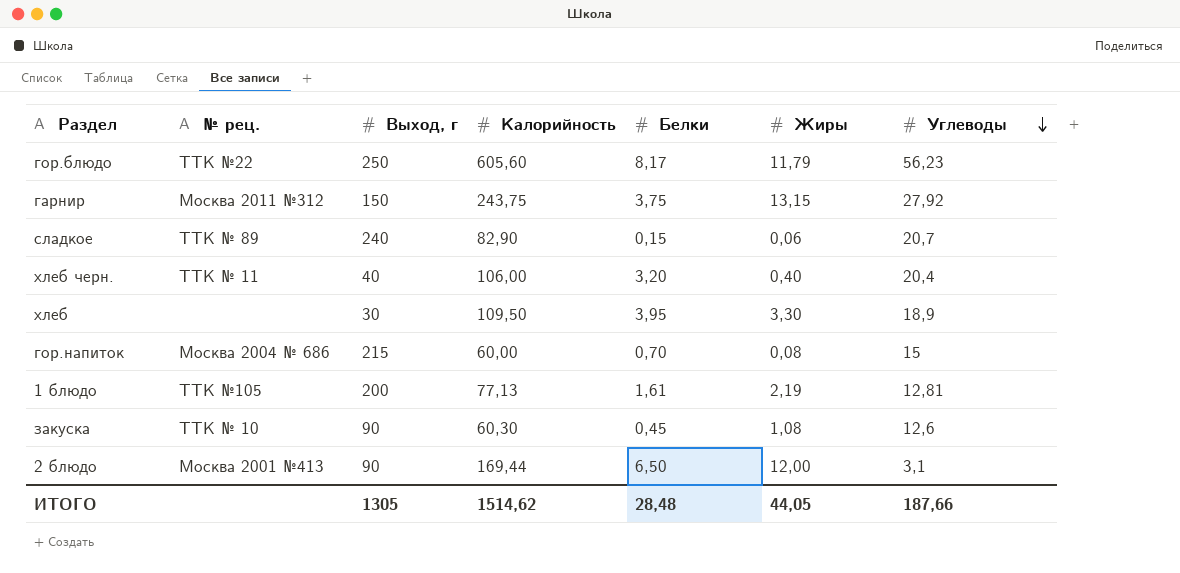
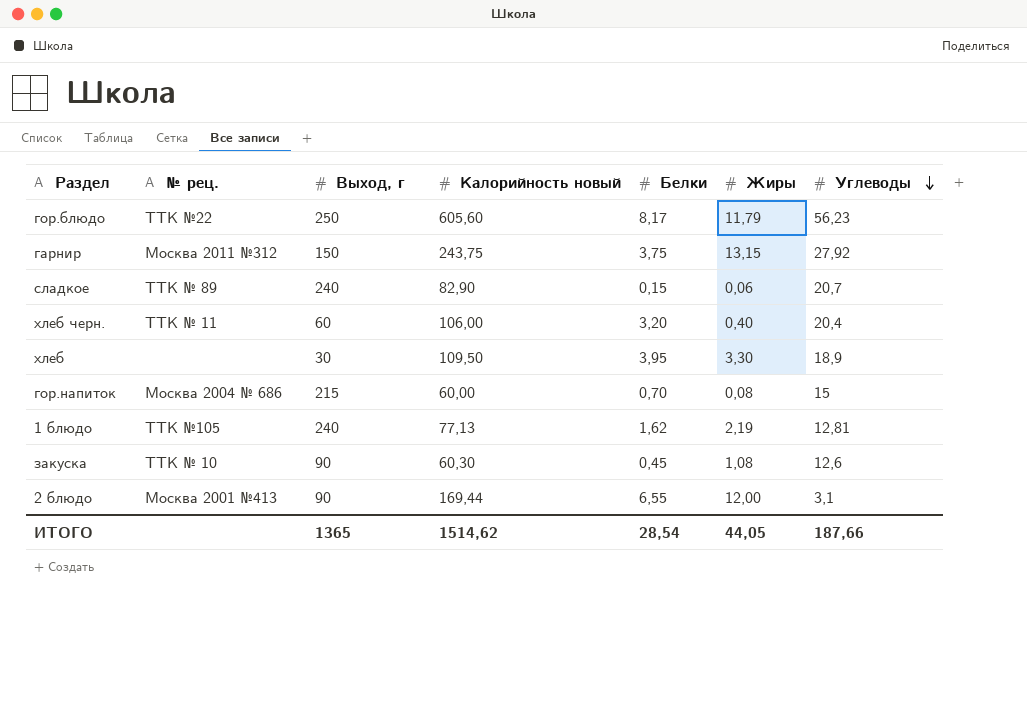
column name: Калорийность -> Калорийность новый
хлеб черн. | Выход, г: 40 -> 60
1 блюдо | Выход, г: 200 -> 240
1 блюдо | Белки: 1,61 -> 1,62
2 блюдо | Белки: 6,50 -> 6,55
ИТОГО | Выход, г: 1305 -> 1365
ИТОГО | Белки: 28,48 -> 28,54

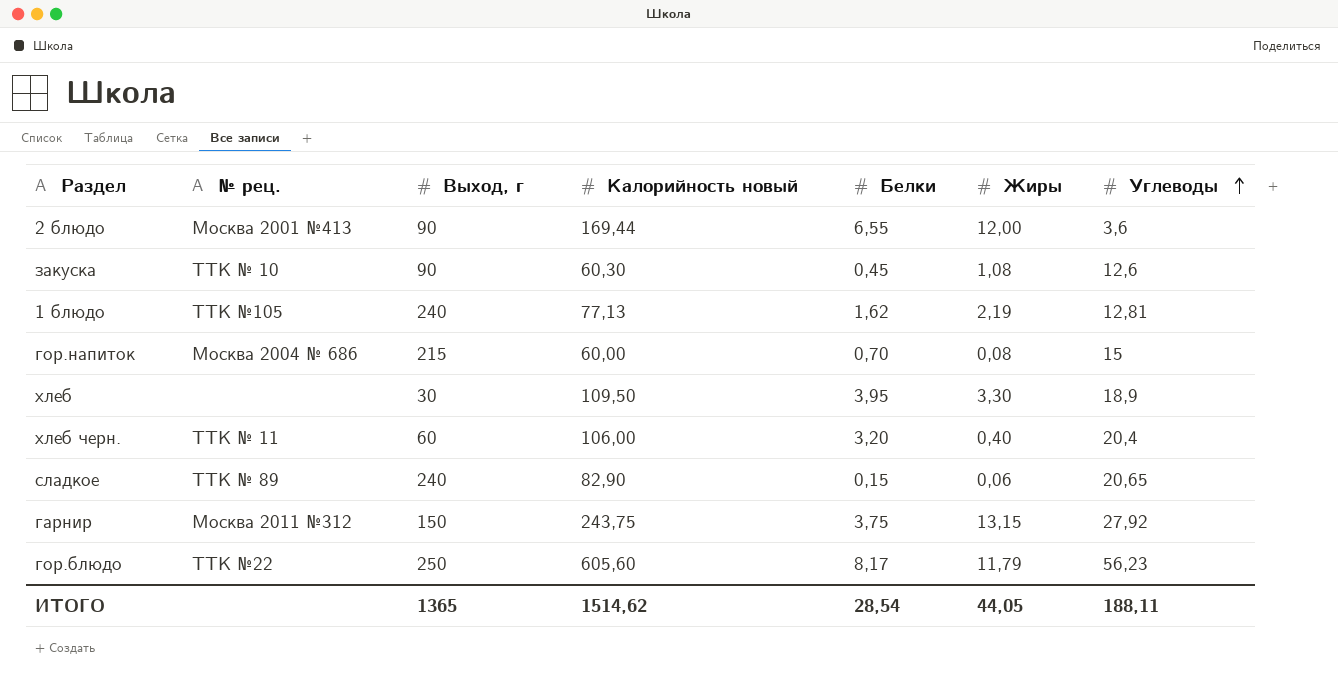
row order: Углеводы descending -> Углеводы ascending
2 блюдо | Углеводы: 3,1 -> 3,6
сладкое | Углеводы: 20,7 -> 20,65
ИТОГО | Углеводы: 187,66 -> 188,11

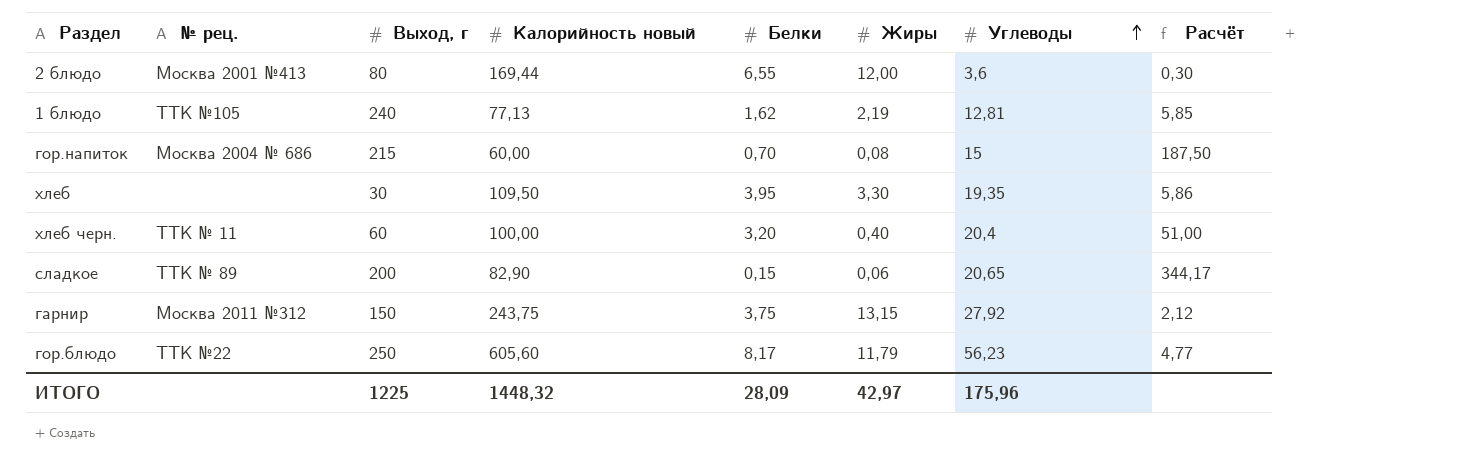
column Расчёт | formula: none -> [Углеводы] / [Жиры]
row закуска: ТТК № 10 | 90 | 60,30 | 0,45 | 1,08 | 12,6 -> none
2 блюдо | Выход, г: 90 -> 80
хлеб | Углеводы: 18,9 -> 19,35
хлеб черн. | Калорийность новый: 106,00 -> 100,00
сладкое | Выход, г: 240 -> 200
ИТОГО | Выход, г: 1365 -> 1225
ИТОГО | Калорийность новый: 1514,62 -> 1448,32
ИТОГО | Белки: 28,54 -> 28,09
ИТОГО | Жиры: 44,05 -> 42,97
ИТОГО | Углеводы: 188,11 -> 175,96

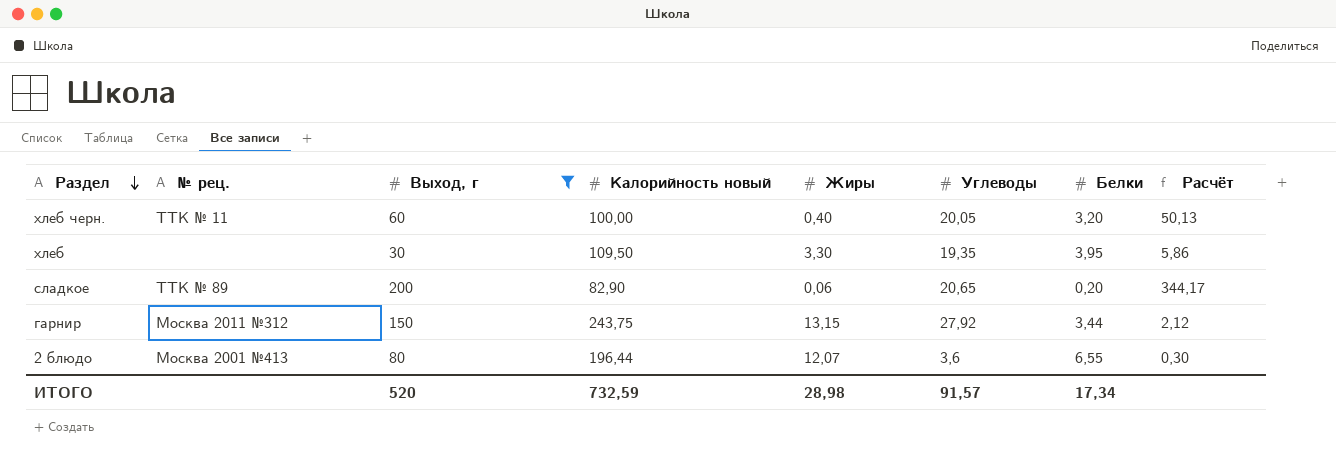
filter: none -> Выход, г <= 200
row order: Углеводы ascending -> Раздел descending
column Белки | position: 5 -> 7
хлеб черн. | Углеводы: 20,4 -> 20,05
хлеб черн. | Расчёт: 51,00 -> 50,13
сладкое | Белки: 0,15 -> 0,20
гарнир | Белки: 3,75 -> 3,44
2 блюдо | Калорийность новый: 169,44 -> 196,44
2 блюдо | Жиры: 12,00 -> 12,07
ИТОГО | Выход, г: 1225 -> 520
ИТОГО | Калорийность новый: 1448,32 -> 732,59
ИТОГО | Жиры: 42,97 -> 28,98
ИТОГО | Углеводы: 175,96 -> 91,57
ИТОГО | Белки: 28,09 -> 17,34

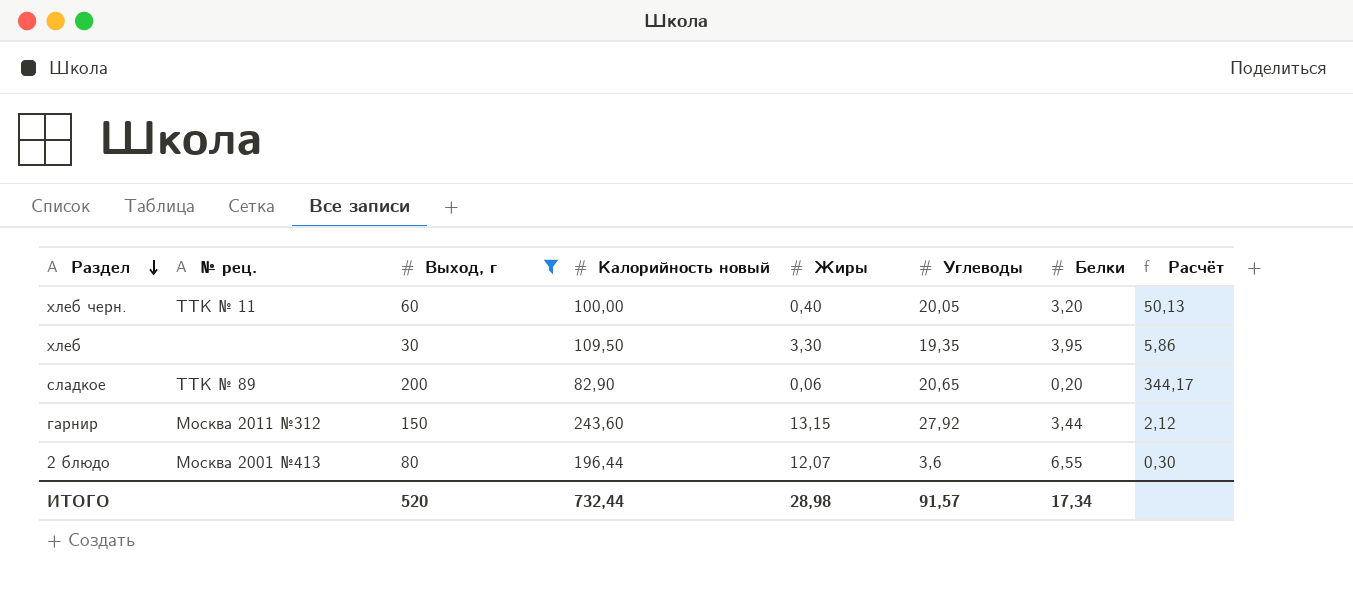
гарнир | Калорийность новый: 243,75 -> 243,60
ИТОГО | Калорийность новый: 732,59 -> 732,44

